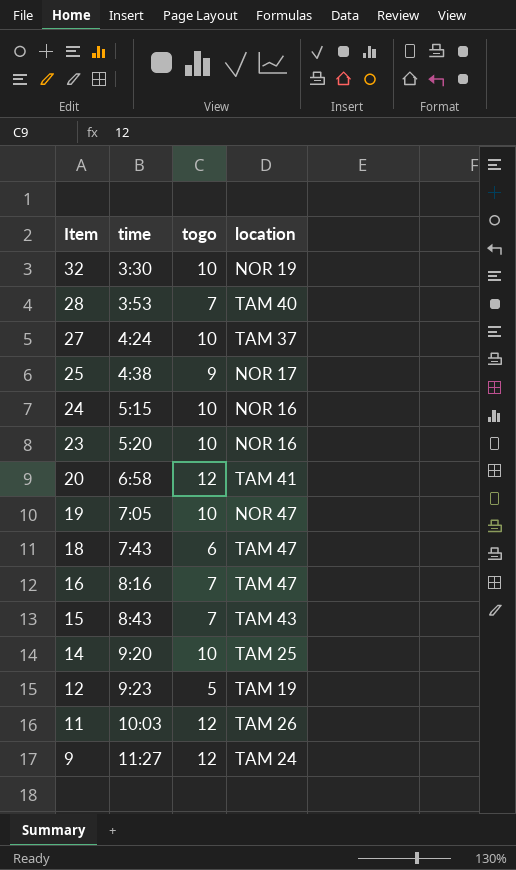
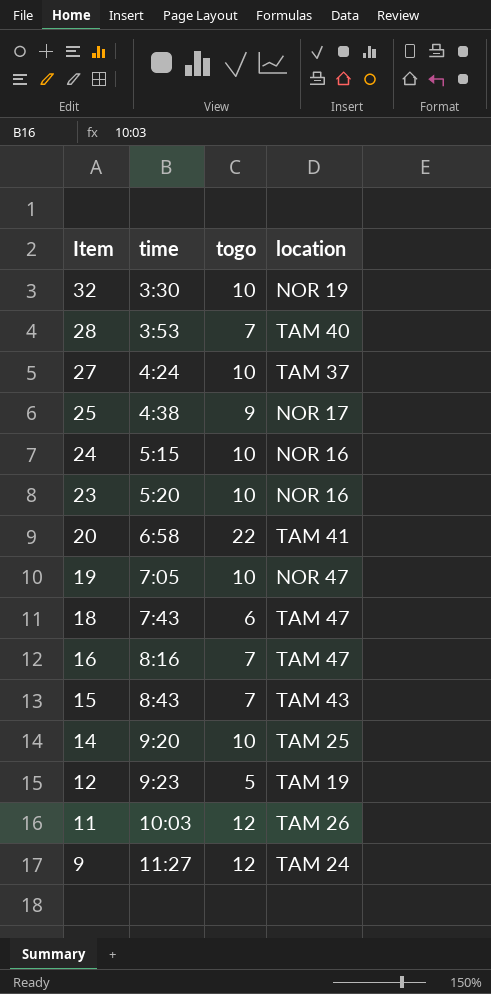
20 | togo: 12 -> 22

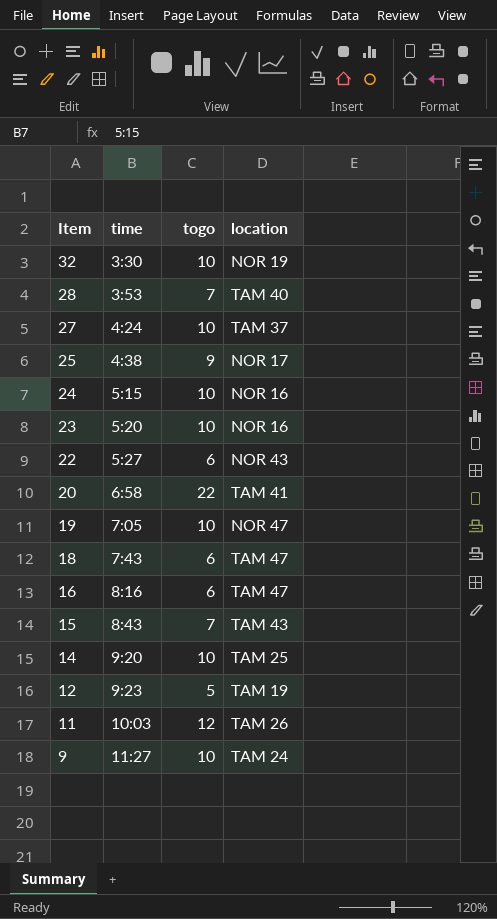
row 22: none -> 5:27 | 6 | NOR 43
16 | togo: 7 -> 6
9 | togo: 12 -> 10

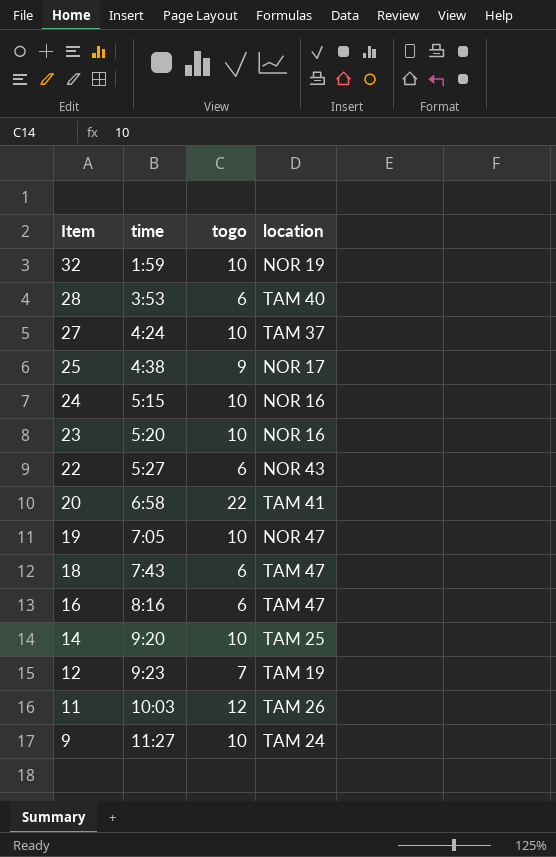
row 15: 8:43 | 7 | TAM 43 -> none
32 | time: 3:30 -> 1:59
28 | togo: 7 -> 6
12 | togo: 5 -> 7

